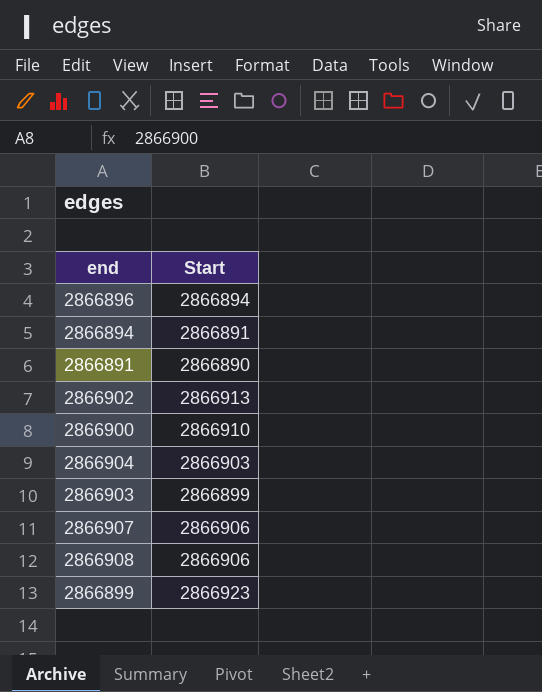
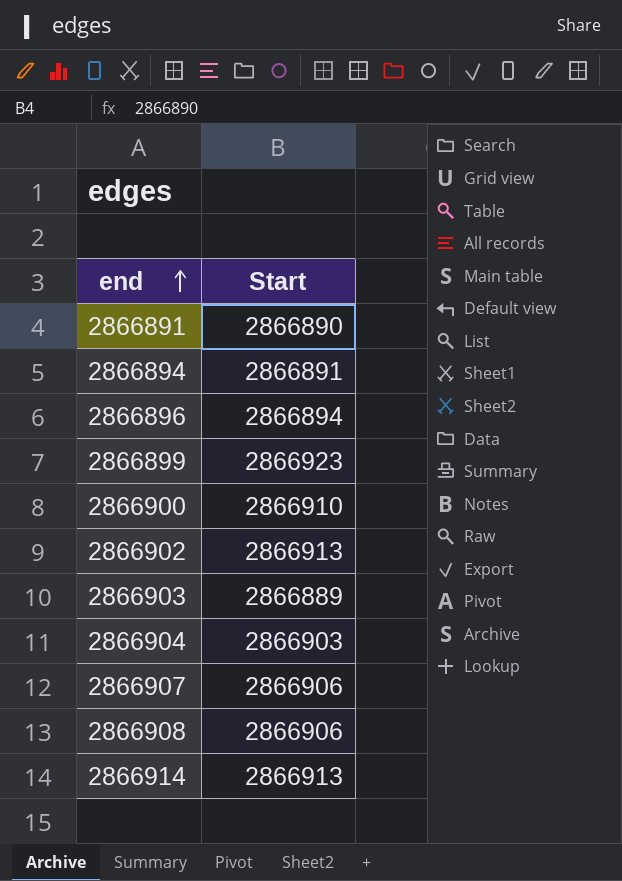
row order: none -> end ascending
2866903 | Start: 2866899 -> 2866889
row 2866914: none -> 2866913

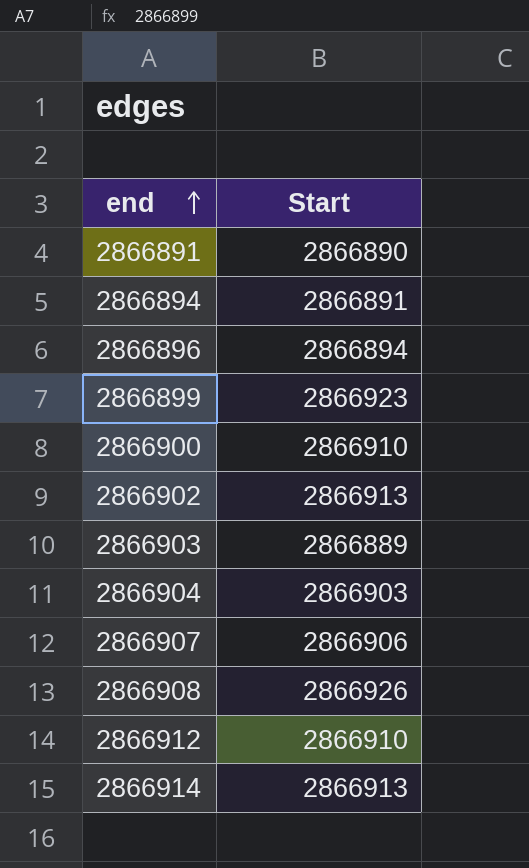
2866908 | Start: 2866906 -> 2866926
row 2866912: none -> 2866910

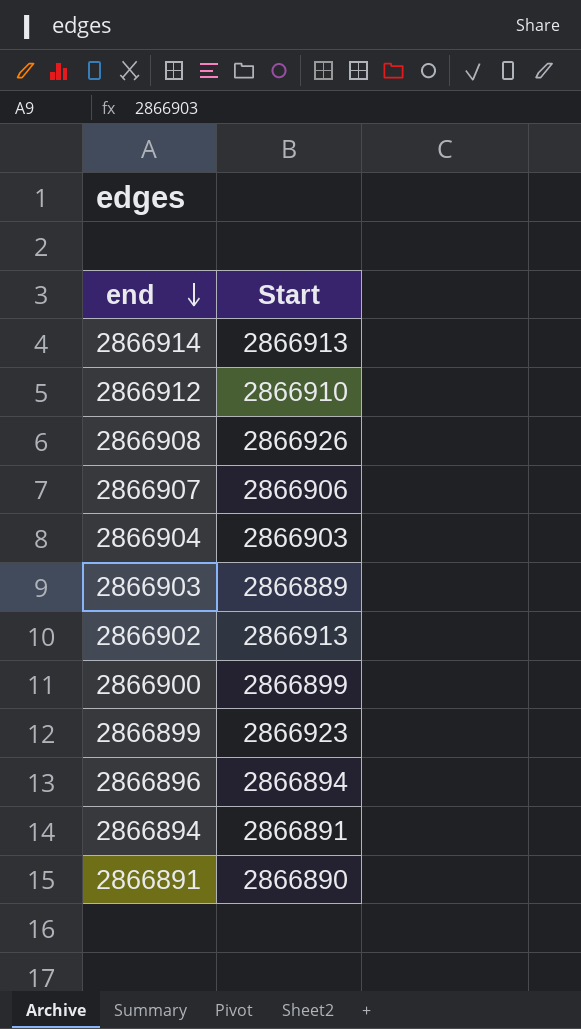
row order: end ascending -> end descending
2866900 | Start: 2866910 -> 2866899

